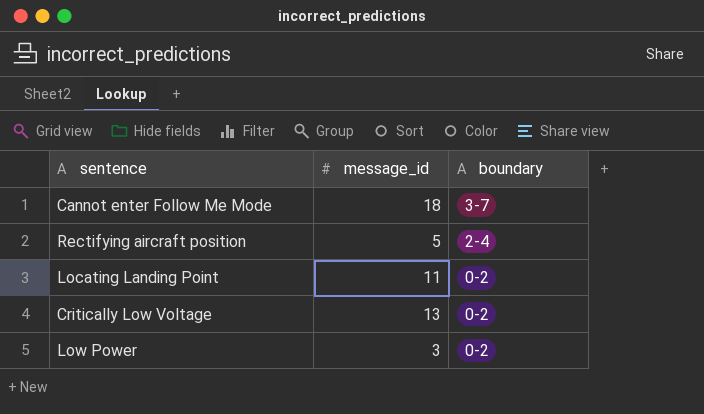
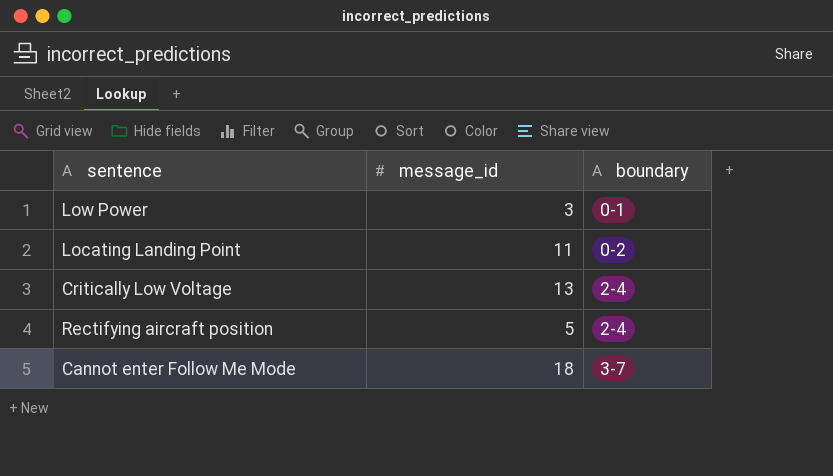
row order: boundary descending -> boundary ascending
Low Power | boundary: 0-2 -> 0-1
Critically Low Voltage | boundary: 0-2 -> 2-4

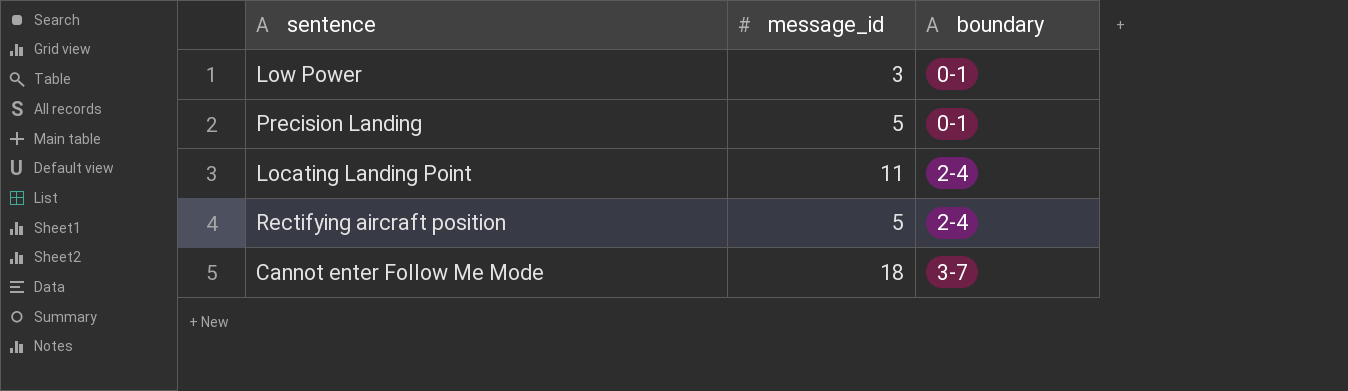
row Critically Low Voltage: 13 | 2-4 -> none
row Precision Landing: none -> 5 | 0-1
Locating Landing Point | boundary: 0-2 -> 2-4

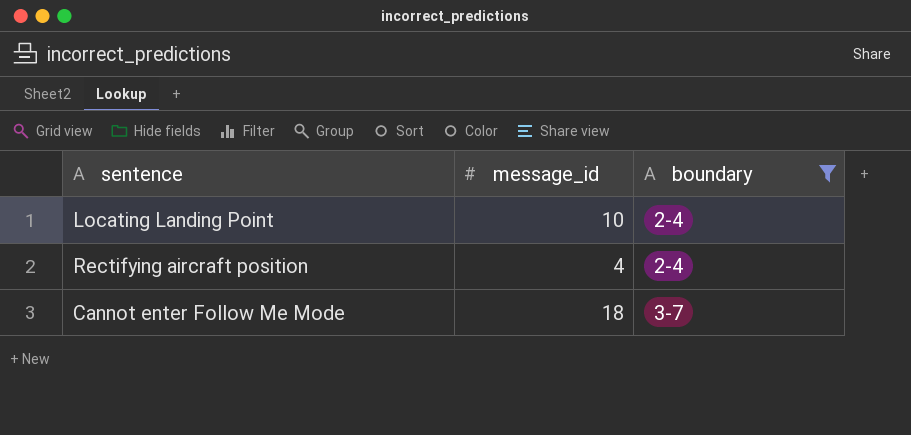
filter: none -> boundary != 0-1
Locating Landing Point | message_id: 11 -> 10
Rectifying aircraft position | message_id: 5 -> 4

